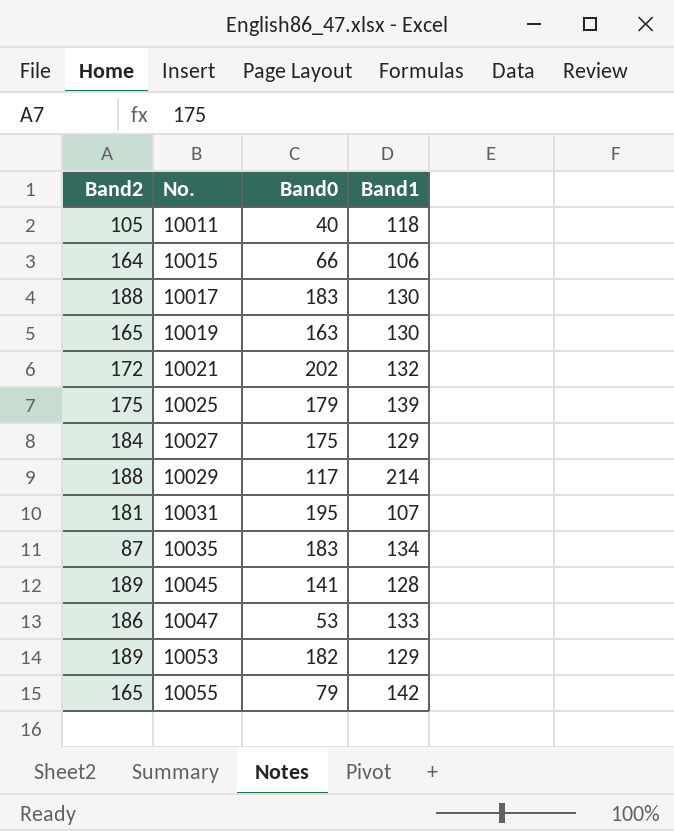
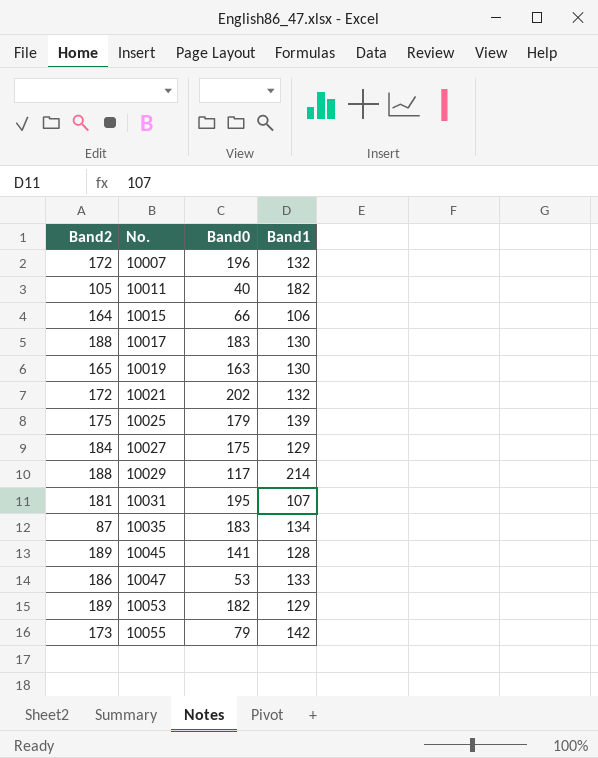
row 10007: none -> 172 | 196 | 132
10011 | Band1: 118 -> 182
10055 | Band2: 165 -> 173

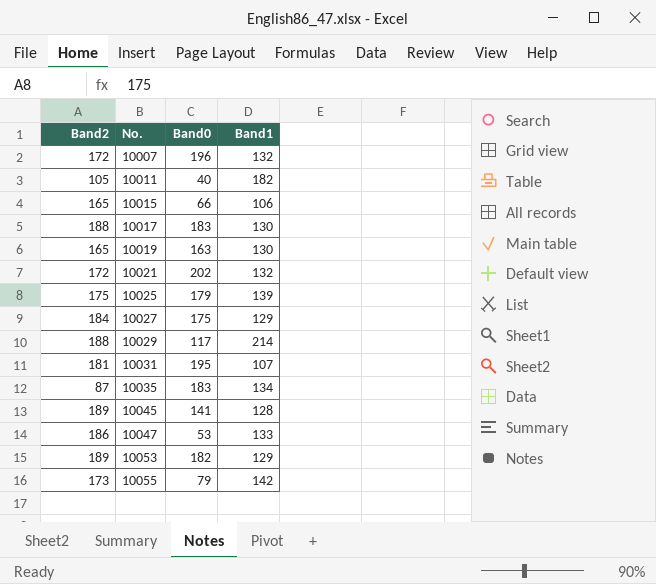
10015 | Band2: 164 -> 165

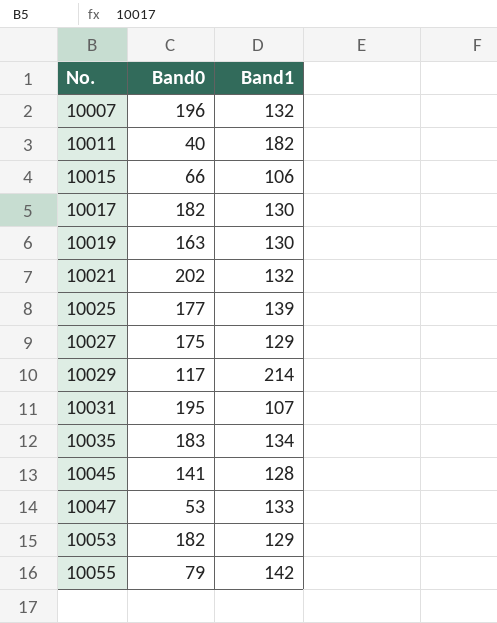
column Band2 | position: 1 -> none
10017 | Band0: 183 -> 182
10025 | Band0: 179 -> 177

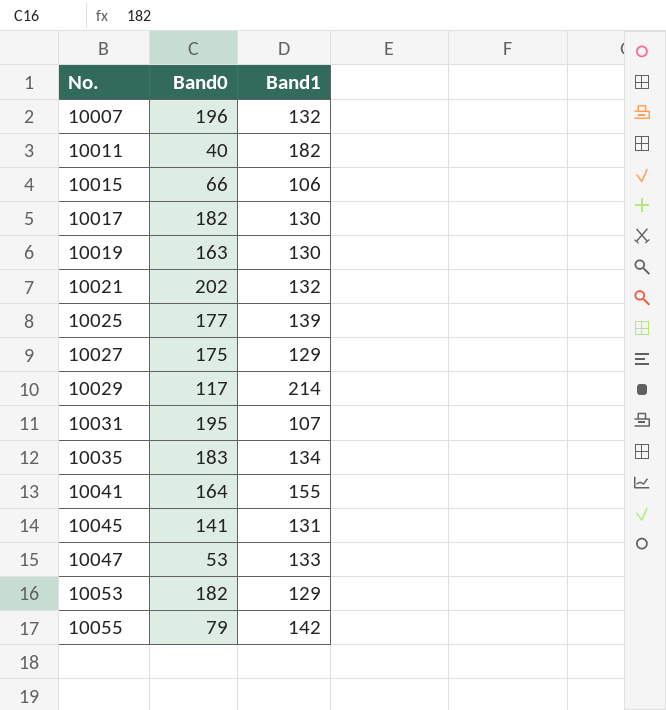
row 10041: none -> 164 | 155
10045 | Band1: 128 -> 131

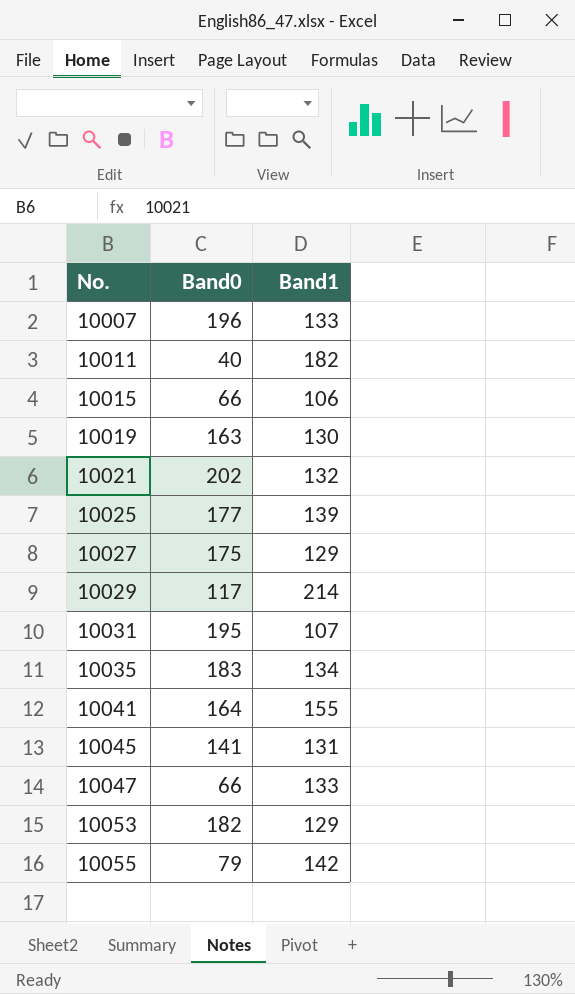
row 10017: 182 | 130 -> none
10007 | Band1: 132 -> 133
10047 | Band0: 53 -> 66

